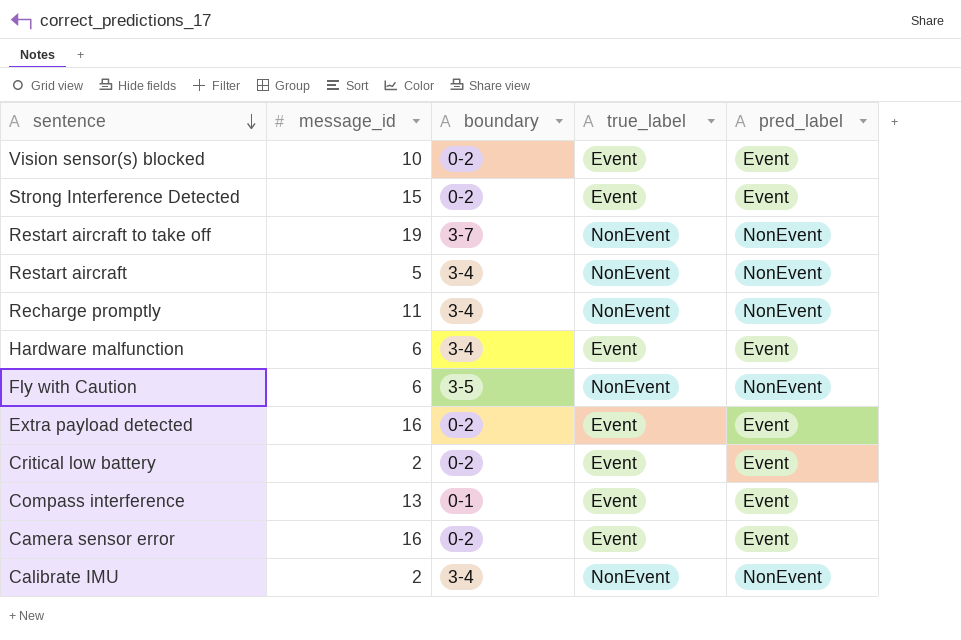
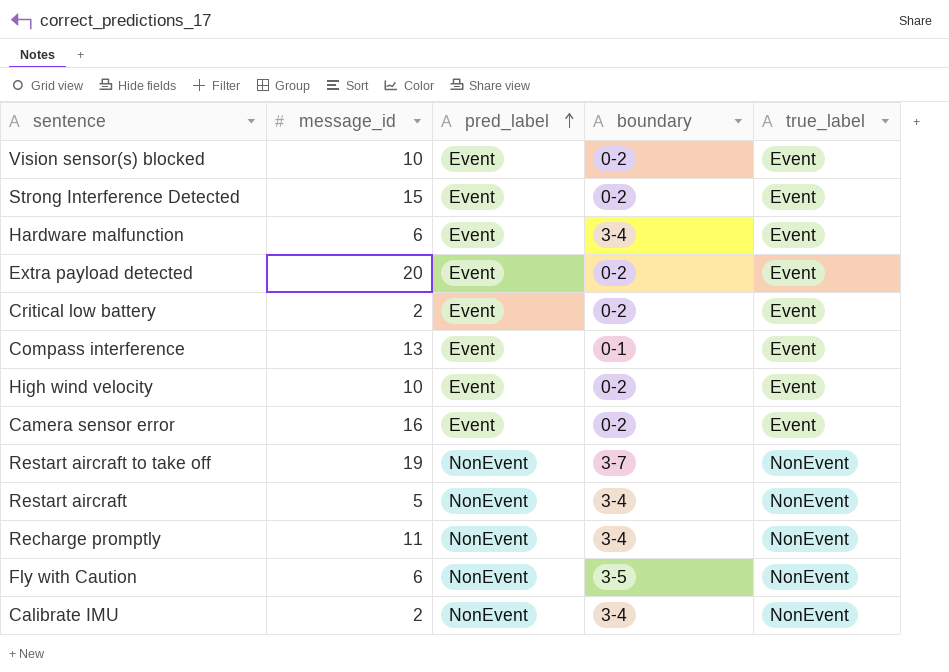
row order: sentence descending -> pred_label ascending
column pred_label | position: 5 -> 3
Extra payload detected | message_id: 16 -> 20
row High wind velocity: none -> 10 | Event | 0-2 | Event

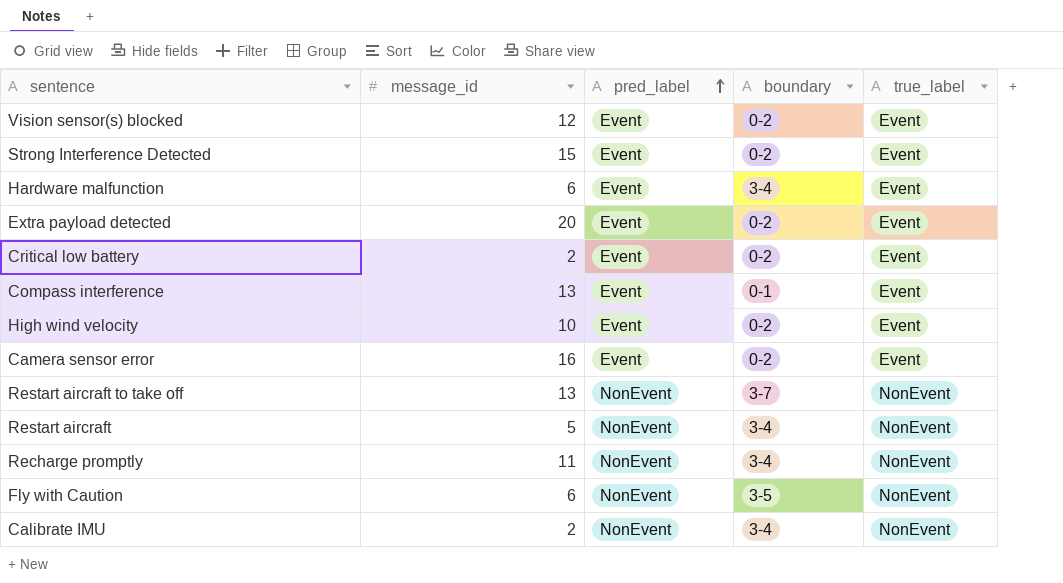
Vision sensor(s) blocked | message_id: 10 -> 12
Restart aircraft to take off | message_id: 19 -> 13

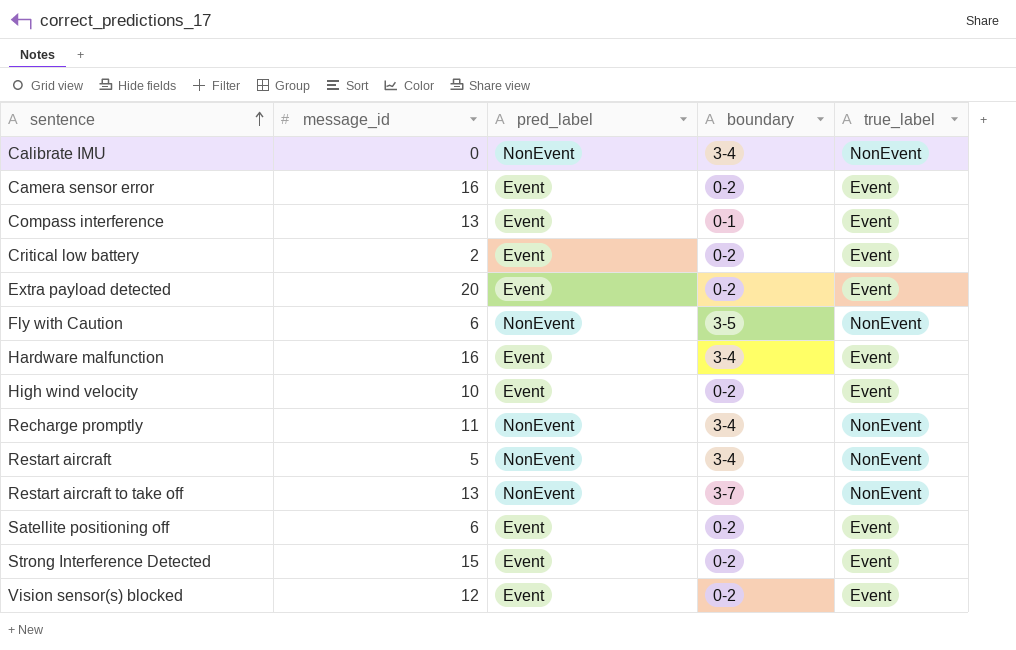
row order: pred_label ascending -> sentence ascending
Calibrate IMU | message_id: 2 -> 0
Hardware malfunction | message_id: 6 -> 16
row Satellite positioning off: none -> 6 | Event | 0-2 | Event

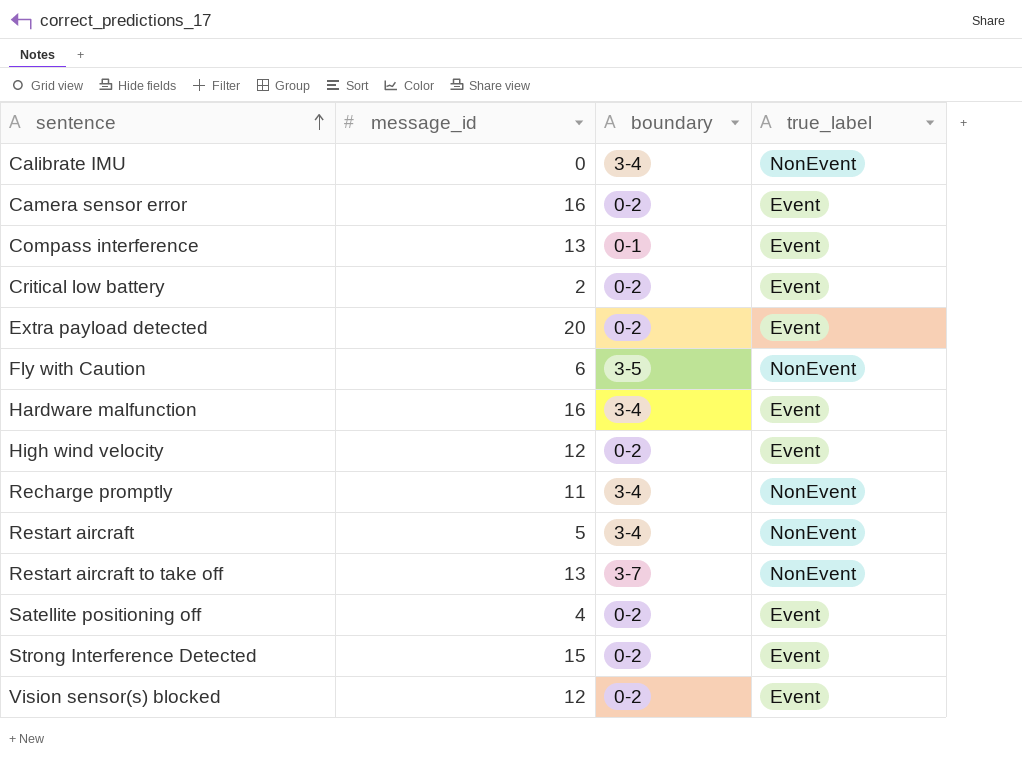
column pred_label | position: 3 -> none
High wind velocity | message_id: 10 -> 12
Satellite positioning off | message_id: 6 -> 4

